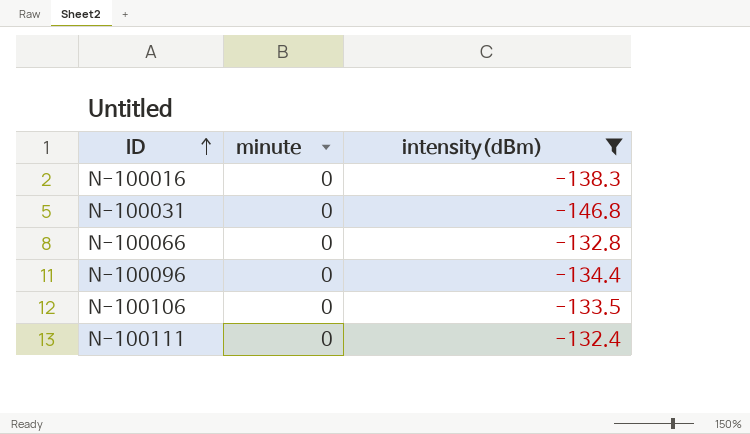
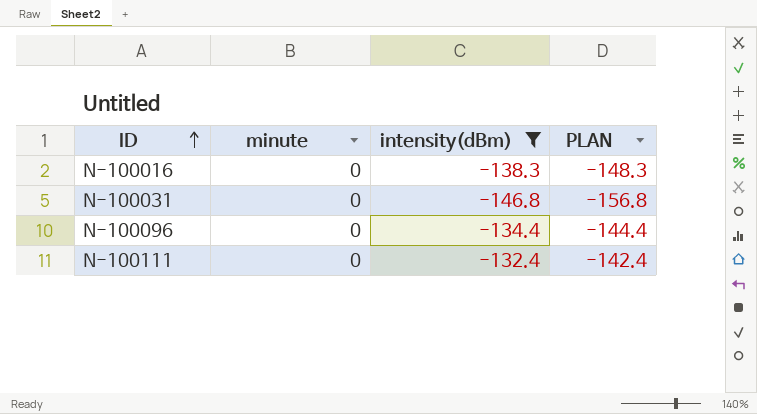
column PLAN | formula: none -> [intensity(dBm)] - 10
row N-100066: 0 | -132.8 -> none
row N-100106: 0 | -133.5 -> none

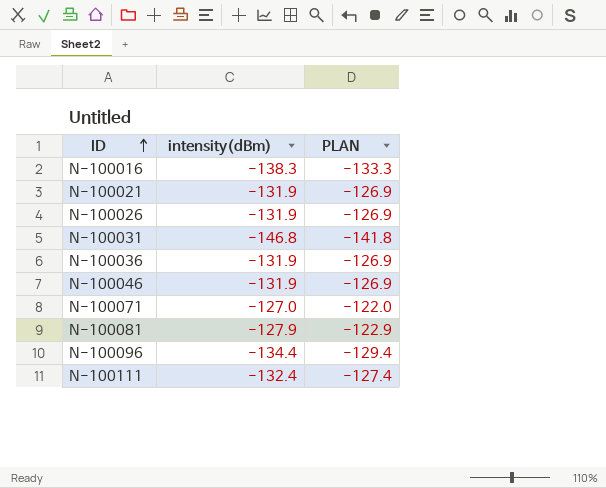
filter: intensity(dBm) <= -132.4 -> none
column minute | position: 2 -> none
column PLAN | formula: [intensity(dBm)] - 10 -> [intensity(dBm)] + 5

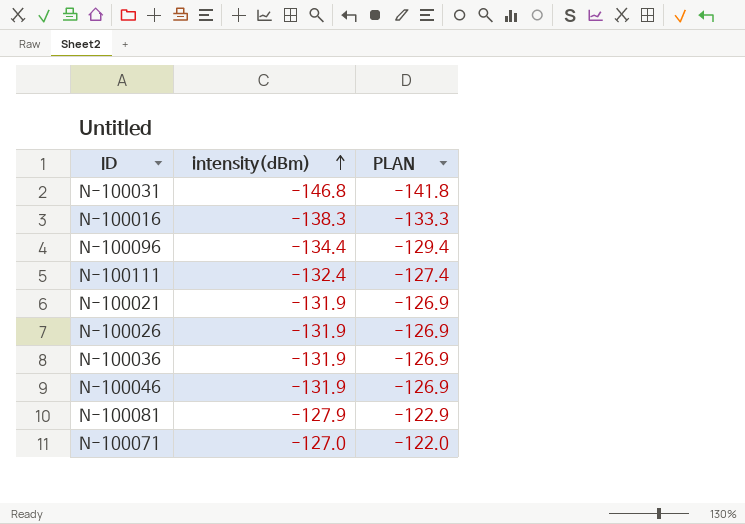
row order: ID ascending -> intensity(dBm) ascending

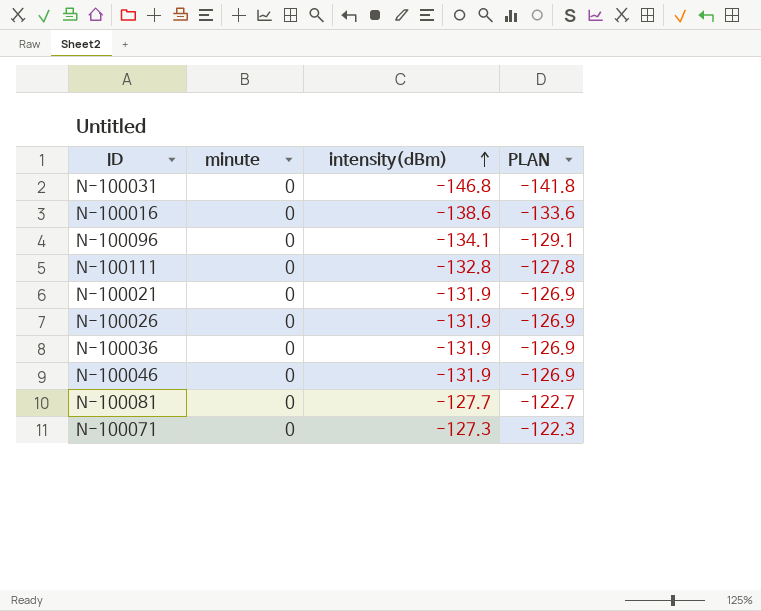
column minute | position: none -> 2
N-100016 | intensity(dBm): -138.3 -> -138.6
N-100016 | PLAN: -133.3 -> -133.6
N-100096 | intensity(dBm): -134.4 -> -134.1
N-100096 | PLAN: -129.4 -> -129.1
N-100111 | intensity(dBm): -132.4 -> -132.8
N-100111 | PLAN: -127.4 -> -127.8
N-100081 | intensity(dBm): -127.9 -> -127.7
N-100081 | PLAN: -122.9 -> -122.7
N-100071 | intensity(dBm): -127.0 -> -127.3
N-100071 | PLAN: -122.0 -> -122.3

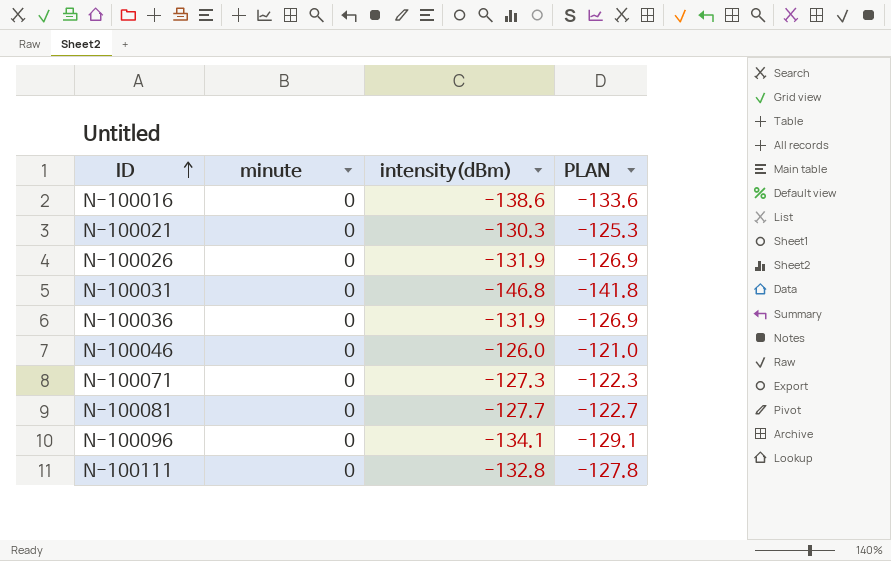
row order: intensity(dBm) ascending -> ID ascending
N-100021 | intensity(dBm): -131.9 -> -130.3
N-100021 | PLAN: -126.9 -> -125.3
N-100046 | intensity(dBm): -131.9 -> -126.0
N-100046 | PLAN: -126.9 -> -121.0

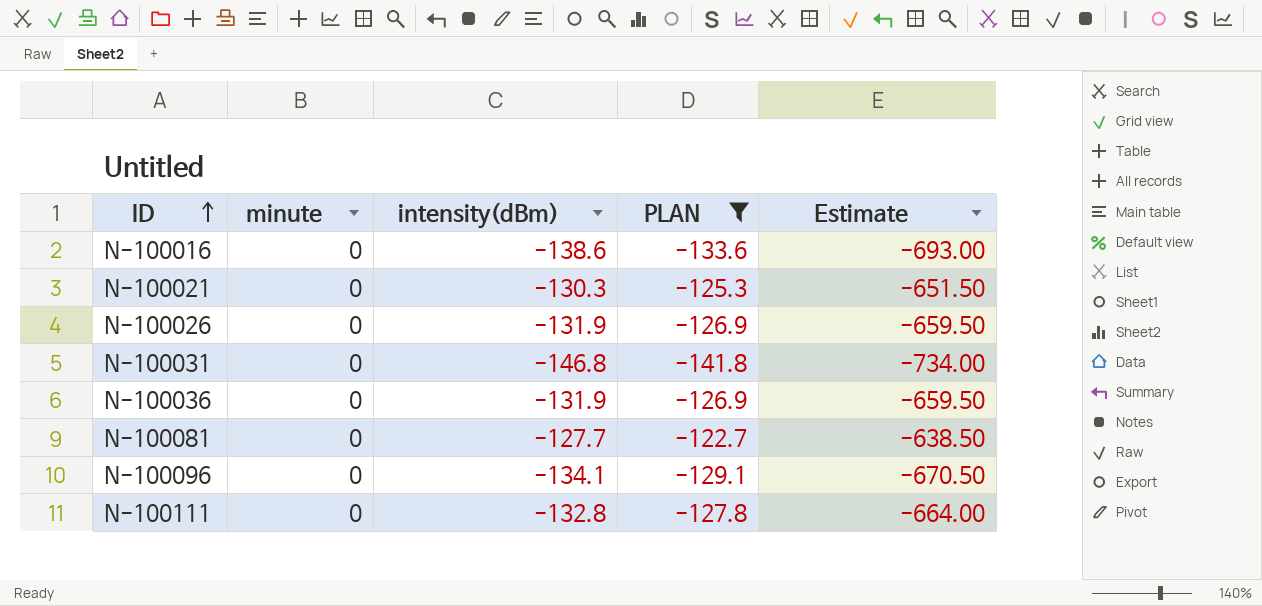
filter: none -> PLAN <= -122.7
column Estimate | formula: none -> [intensity(dBm)] * 5

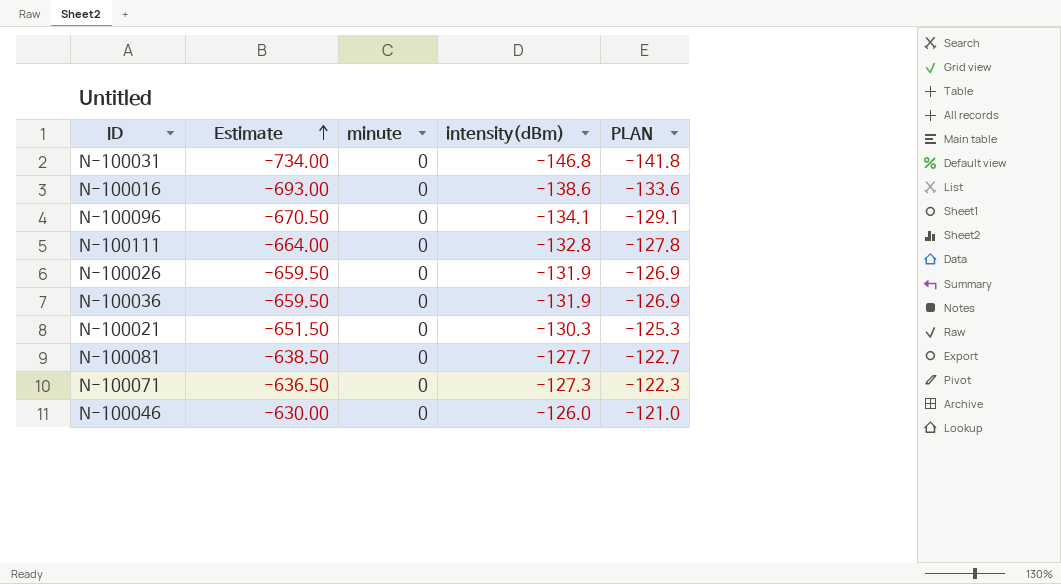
filter: PLAN <= -122.7 -> none
row order: ID ascending -> Estimate ascending
column Estimate | position: 5 -> 2

